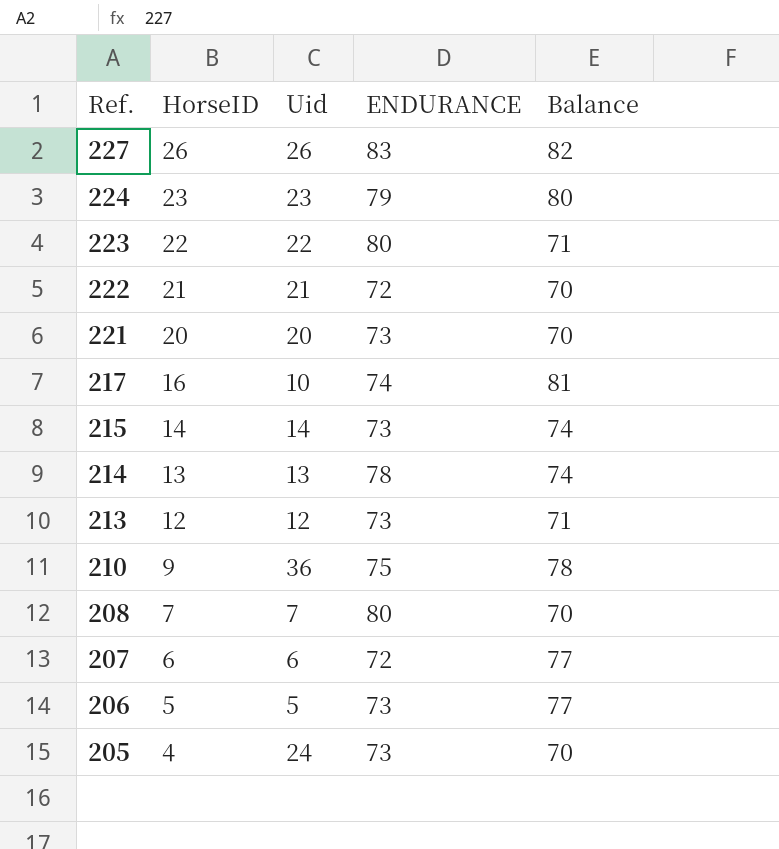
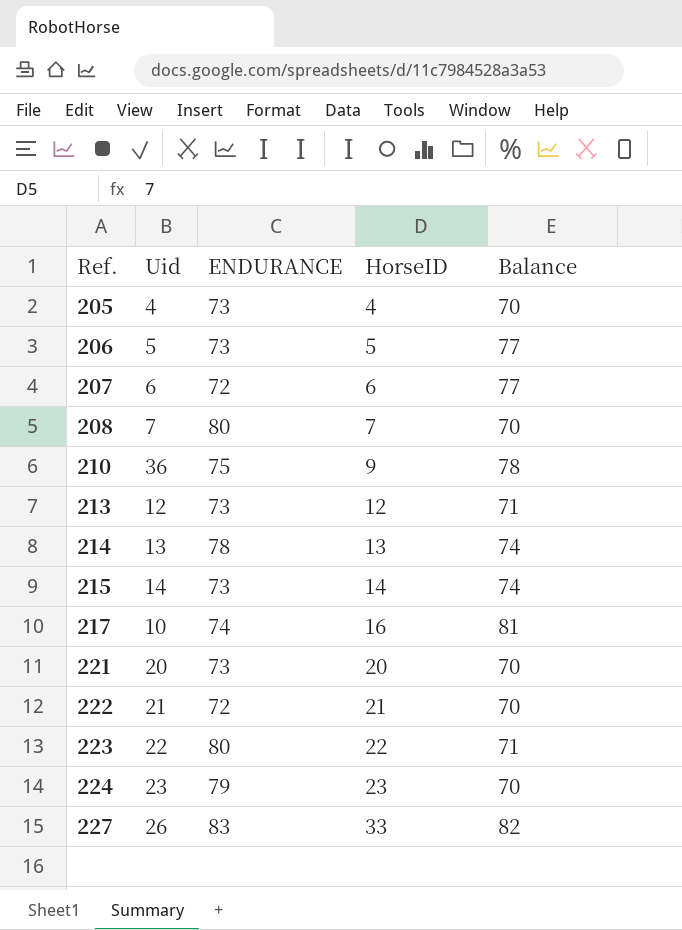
row order: Ref. descending -> Ref. ascending
column HorseID | position: 2 -> 4
205 | Uid: 24 -> 4
224 | Balance: 80 -> 70
227 | HorseID: 26 -> 33

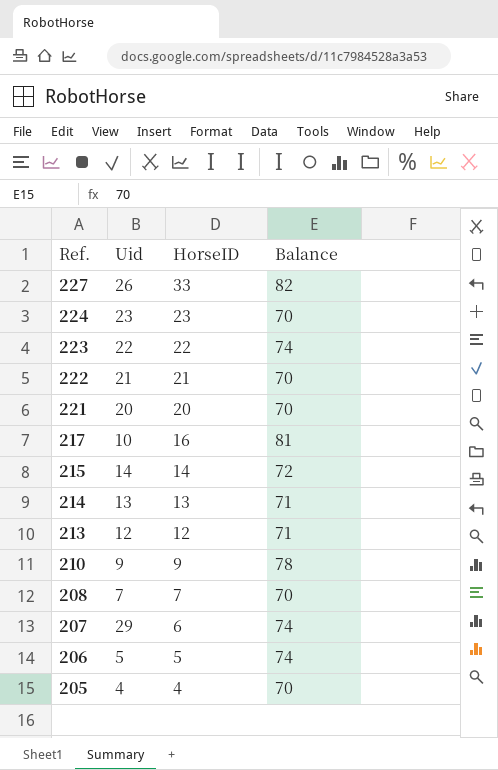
row order: Ref. ascending -> Ref. descending
column ENDURANCE | position: 3 -> none
223 | Balance: 71 -> 74
215 | Balance: 74 -> 72
214 | Balance: 74 -> 71
210 | Uid: 36 -> 9
207 | Uid: 6 -> 29
207 | Balance: 77 -> 74
206 | Balance: 77 -> 74

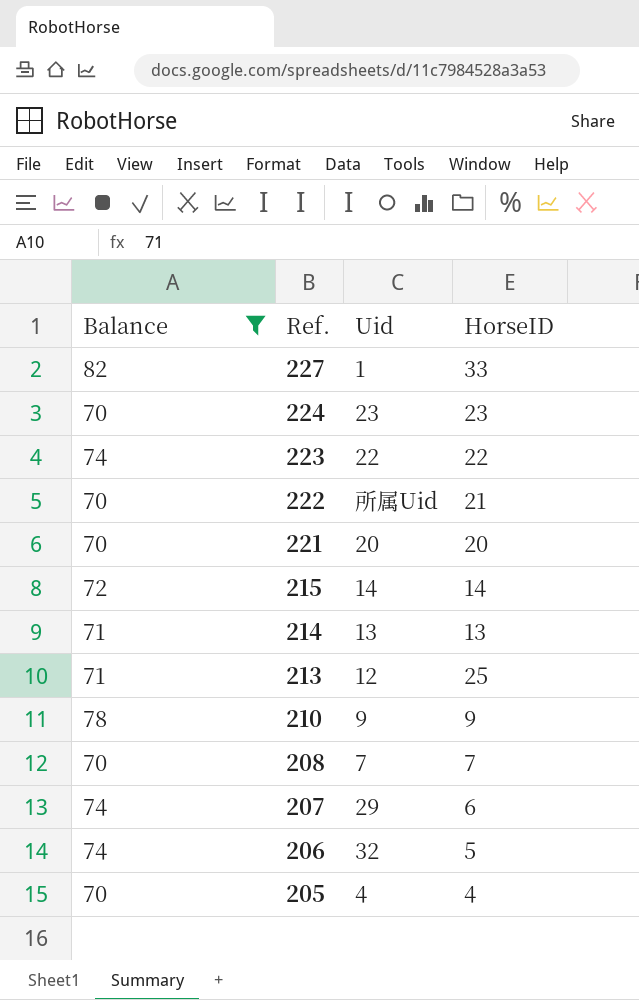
filter: none -> Balance != 81
column Balance | position: 4 -> 1
227 | Uid: 26 -> 1
222 | Uid: 21 -> 所属Uid
213 | HorseID: 12 -> 25
206 | Uid: 5 -> 32

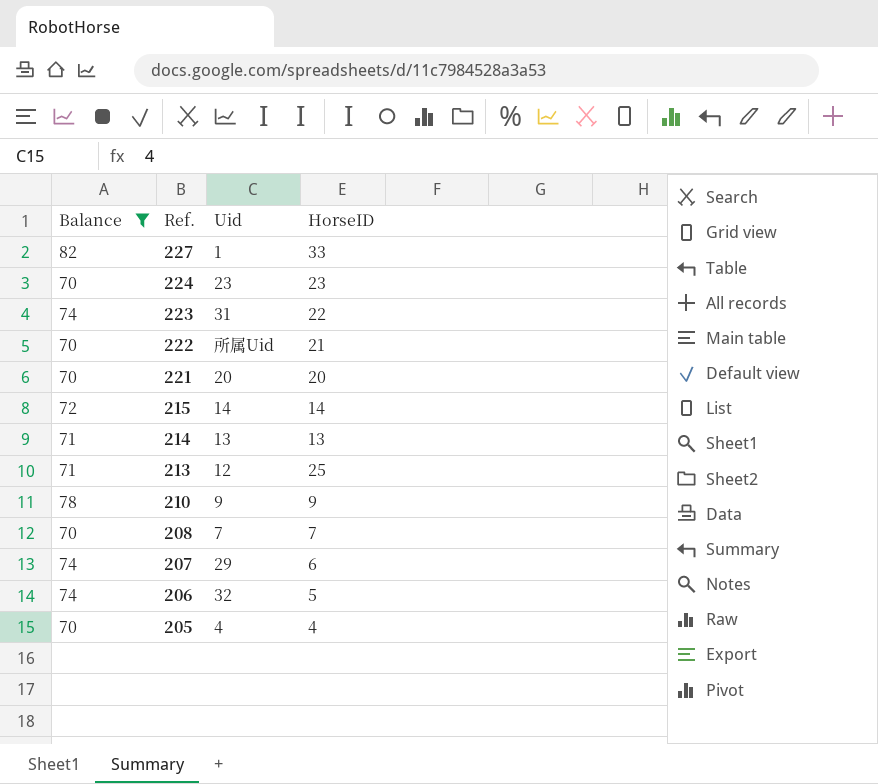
223 | Uid: 22 -> 31

